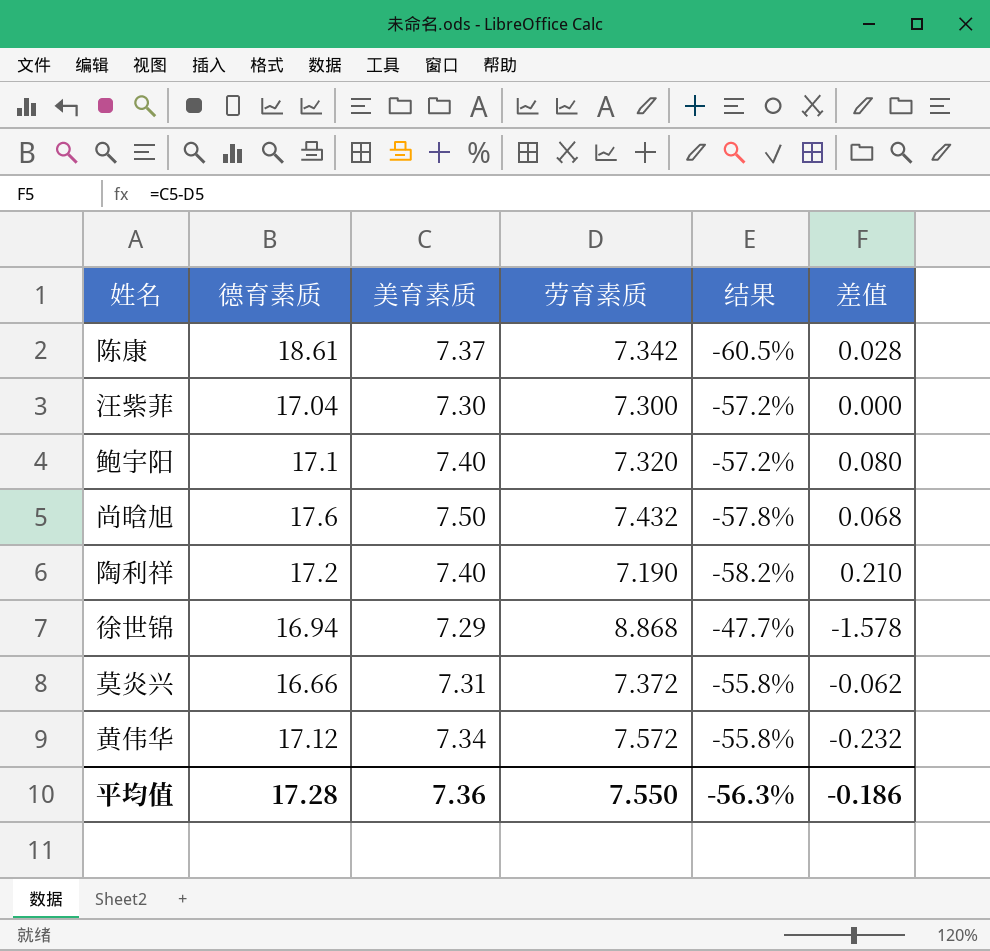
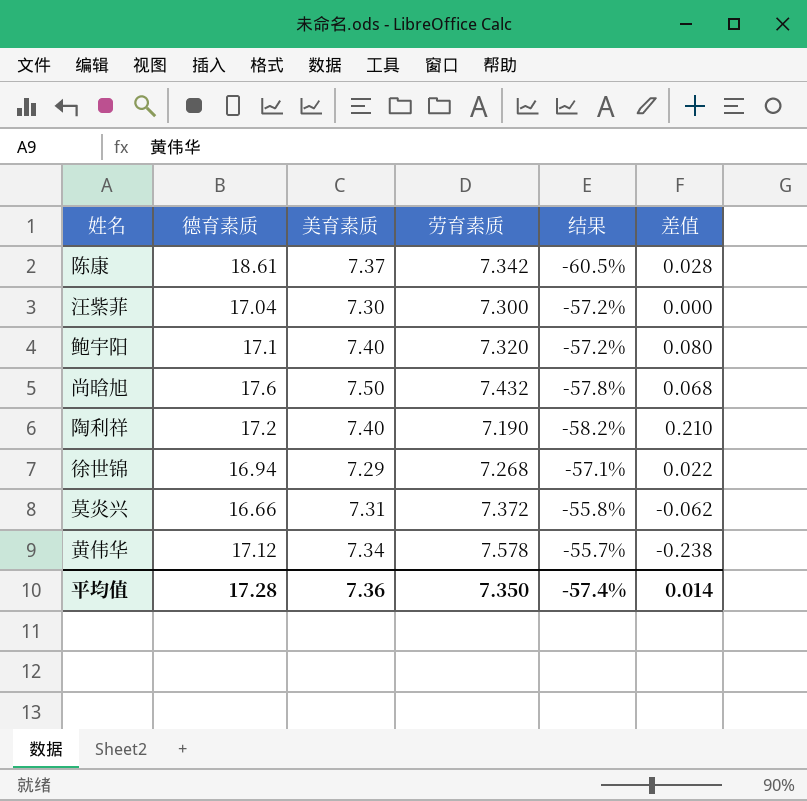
徐世锦 | 劳育素质: 8.868 -> 7.268
徐世锦 | 结果: -47.7% -> -57.1%
徐世锦 | 差值: -1.578 -> 0.022
黄伟华 | 劳育素质: 7.572 -> 7.578
黄伟华 | 结果: -55.8% -> -55.7%
黄伟华 | 差值: -0.232 -> -0.238
平均值 | 劳育素质: 7.550 -> 7.350
平均值 | 结果: -56.3% -> -57.4%
平均值 | 差值: -0.186 -> 0.014

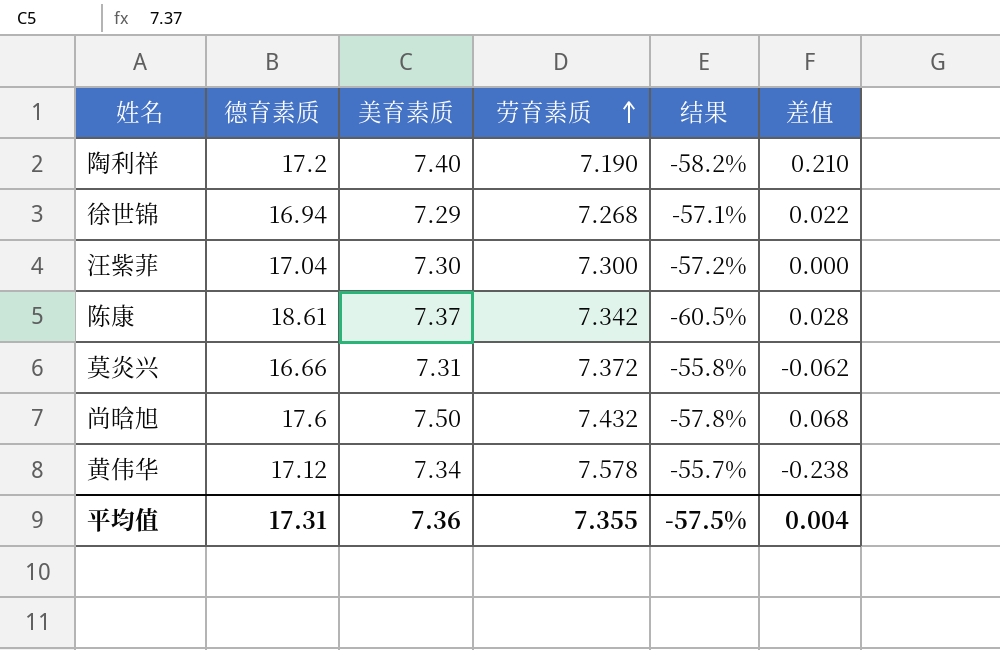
row order: none -> 劳育素质 ascending
row 鲍宇阳: 17.1 | 7.40 | 7.320 | -57.2% | 0.080 -> none
平均值 | 德育素质: 17.28 -> 17.31
平均值 | 劳育素质: 7.350 -> 7.355
平均值 | 结果: -57.4% -> -57.5%
平均值 | 差值: 0.014 -> 0.004

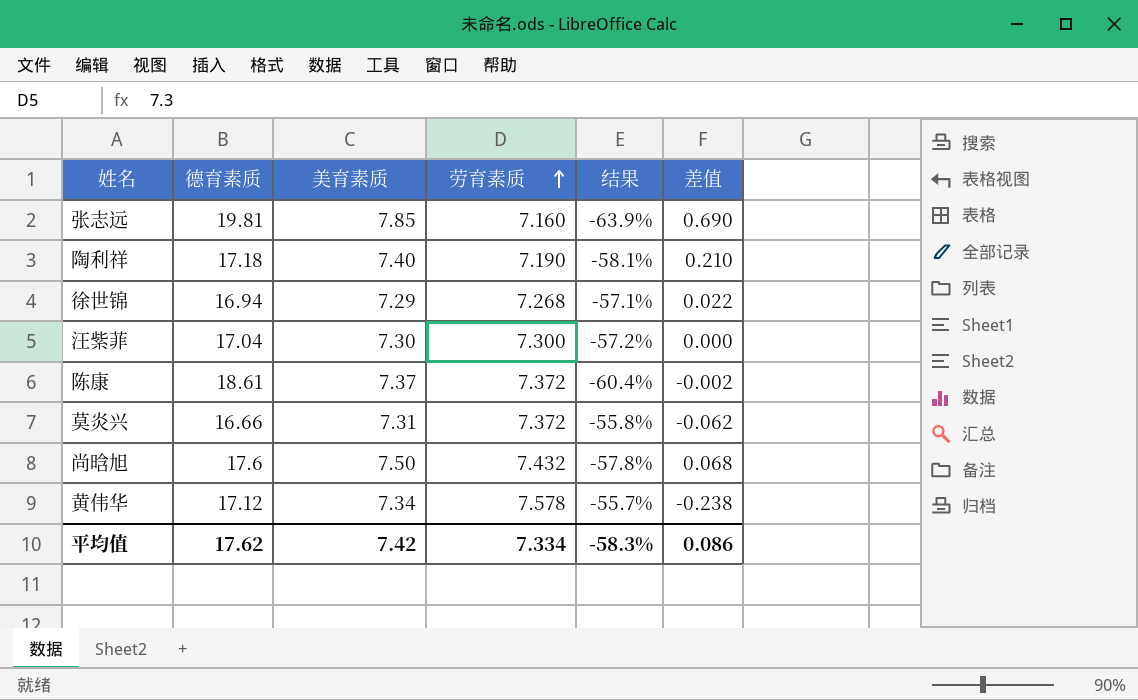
row 张志远: none -> 19.81 | 7.85 | 7.160 | -63.9% | 0.690
陶利祥 | 德育素质: 17.2 -> 17.18
陶利祥 | 结果: -58.2% -> -58.1%
陈康 | 劳育素质: 7.342 -> 7.372
陈康 | 结果: -60.5% -> -60.4%
陈康 | 差值: 0.028 -> -0.002
平均值 | 德育素质: 17.31 -> 17.62
平均值 | 美育素质: 7.36 -> 7.42
平均值 | 劳育素质: 7.355 -> 7.334
平均值 | 结果: -57.5% -> -58.3%
平均值 | 差值: 0.004 -> 0.086

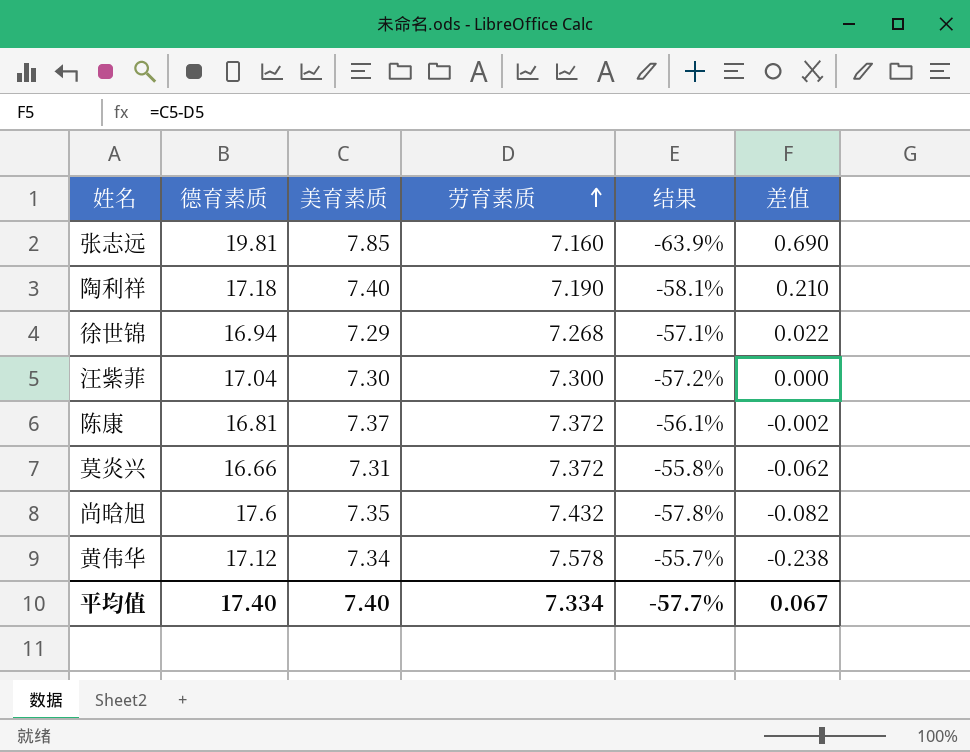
陈康 | 德育素质: 18.61 -> 16.81
陈康 | 结果: -60.4% -> -56.1%
尚晗旭 | 美育素质: 7.50 -> 7.35
尚晗旭 | 差值: 0.068 -> -0.082
平均值 | 德育素质: 17.62 -> 17.40
平均值 | 美育素质: 7.42 -> 7.40
平均值 | 结果: -58.3% -> -57.7%
平均值 | 差值: 0.086 -> 0.067

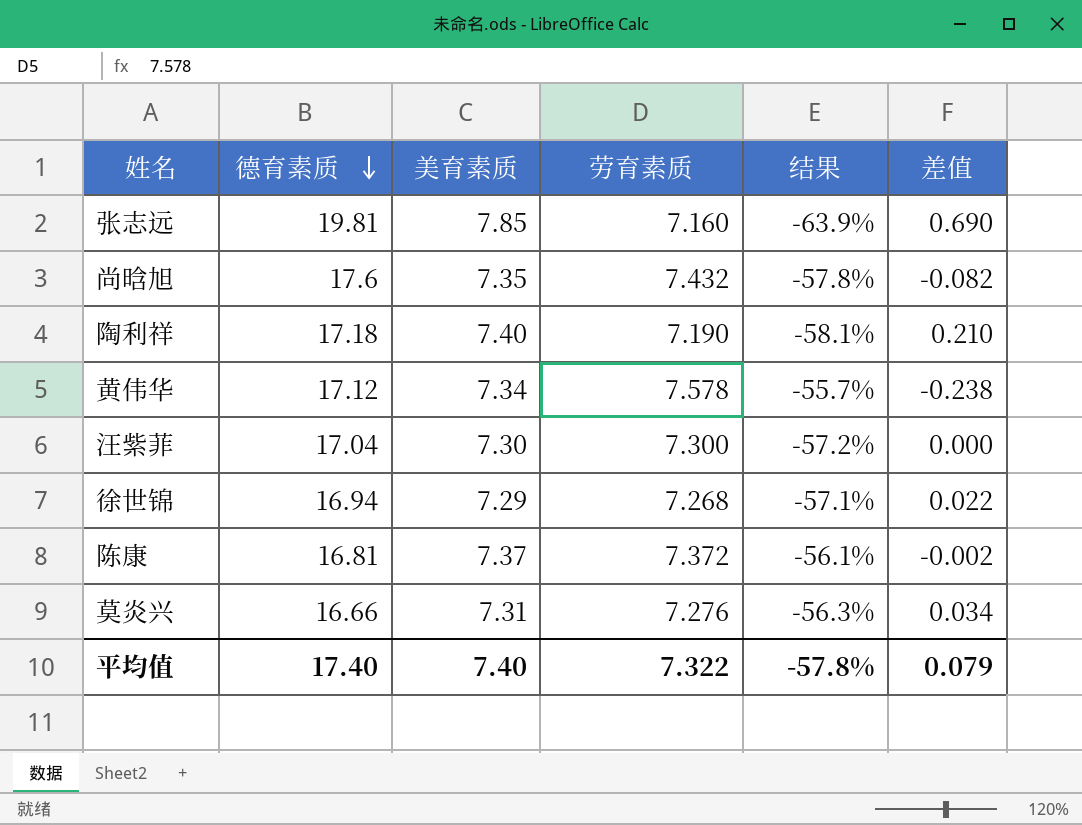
row order: 劳育素质 ascending -> 德育素质 descending
莫炎兴 | 劳育素质: 7.372 -> 7.276
莫炎兴 | 结果: -55.8% -> -56.3%
莫炎兴 | 差值: -0.062 -> 0.034
平均值 | 劳育素质: 7.334 -> 7.322
平均值 | 结果: -57.7% -> -57.8%
平均值 | 差值: 0.067 -> 0.079

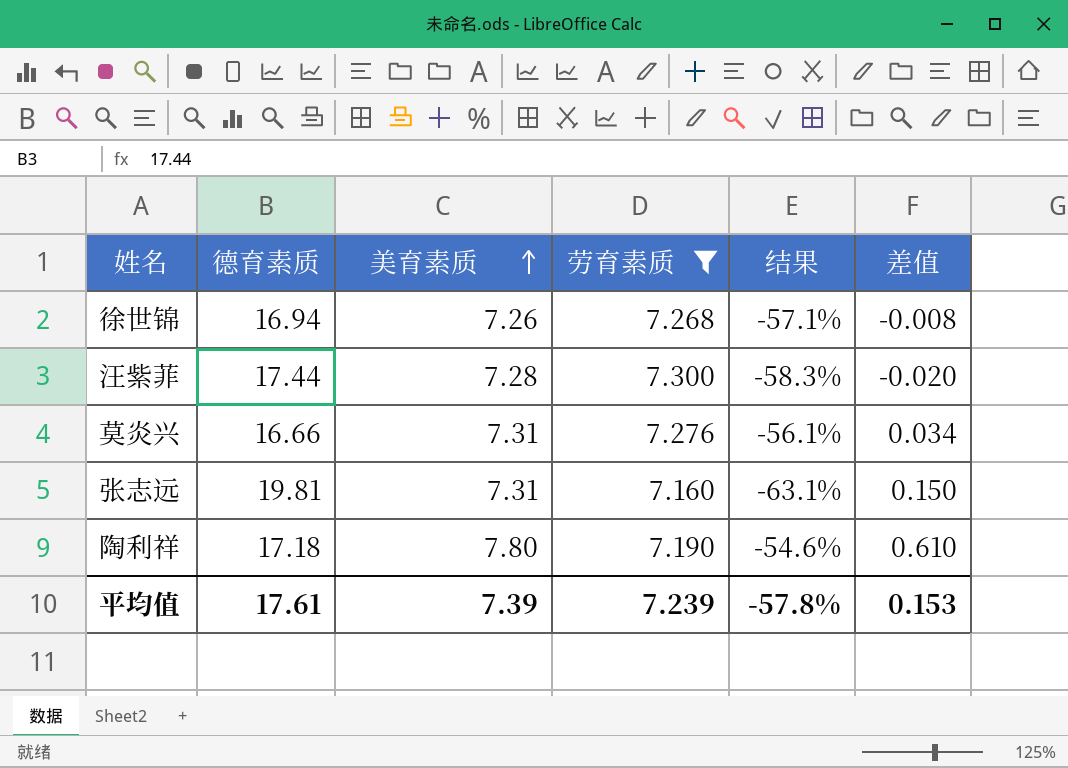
filter: none -> 劳育素质 <= 7.300
row order: 德育素质 descending -> 美育素质 ascending
column 结果 | formula: ([劳育素质] - [德育素质]) / [德育素质] -> ([美育素质] - [德育素质]) / [德育素质]
徐世锦 | 美育素质: 7.29 -> 7.26
徐世锦 | 差值: 0.022 -> -0.008
汪紫菲 | 德育素质: 17.04 -> 17.44
汪紫菲 | 美育素质: 7.30 -> 7.28
汪紫菲 | 差值: 0.000 -> -0.020
张志远 | 美育素质: 7.85 -> 7.31
张志远 | 差值: 0.690 -> 0.150
陶利祥 | 美育素质: 7.40 -> 7.80
陶利祥 | 差值: 0.210 -> 0.610
平均值 | 德育素质: 17.40 -> 17.61
平均值 | 美育素质: 7.40 -> 7.39
平均值 | 劳育素质: 7.322 -> 7.239
平均值 | 差值: 0.079 -> 0.153

